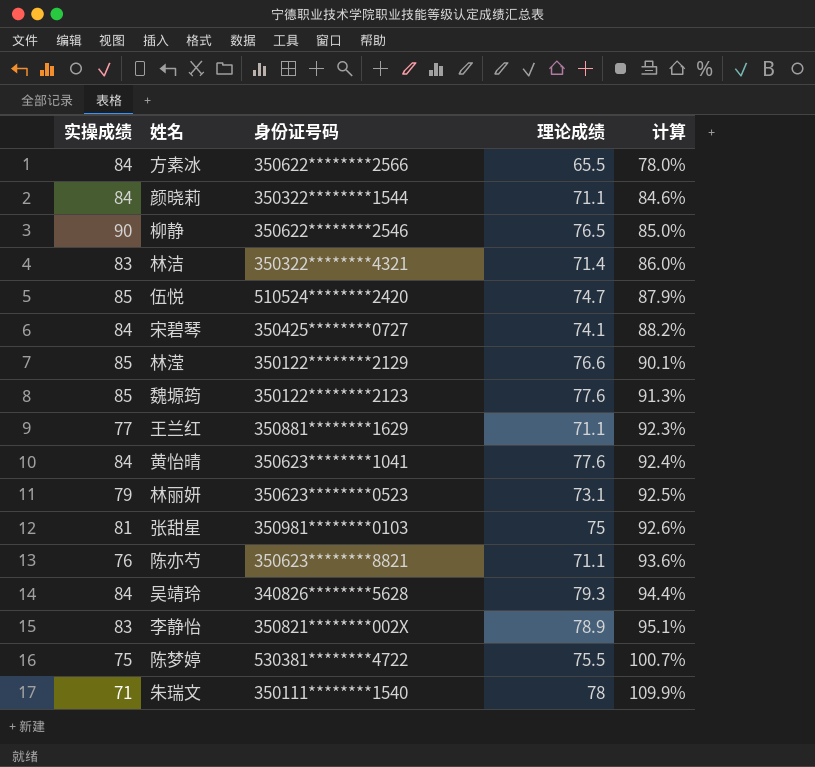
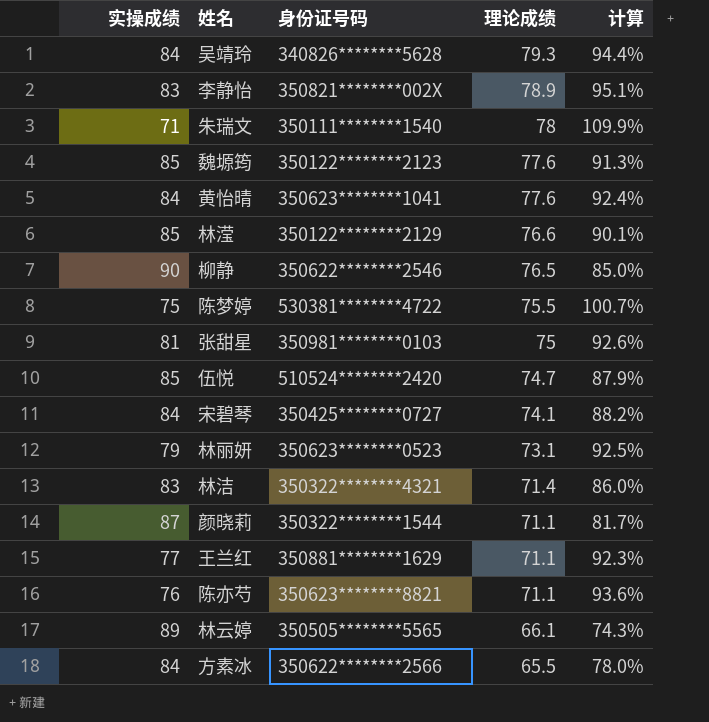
row order: 计算 ascending -> 理论成绩 descending
颜晓莉 | 实操成绩: 84 -> 87
颜晓莉 | 计算: 84.6% -> 81.7%
row 林云婷: none -> 89 | 350505********5565 | 66.1 | 74.3%

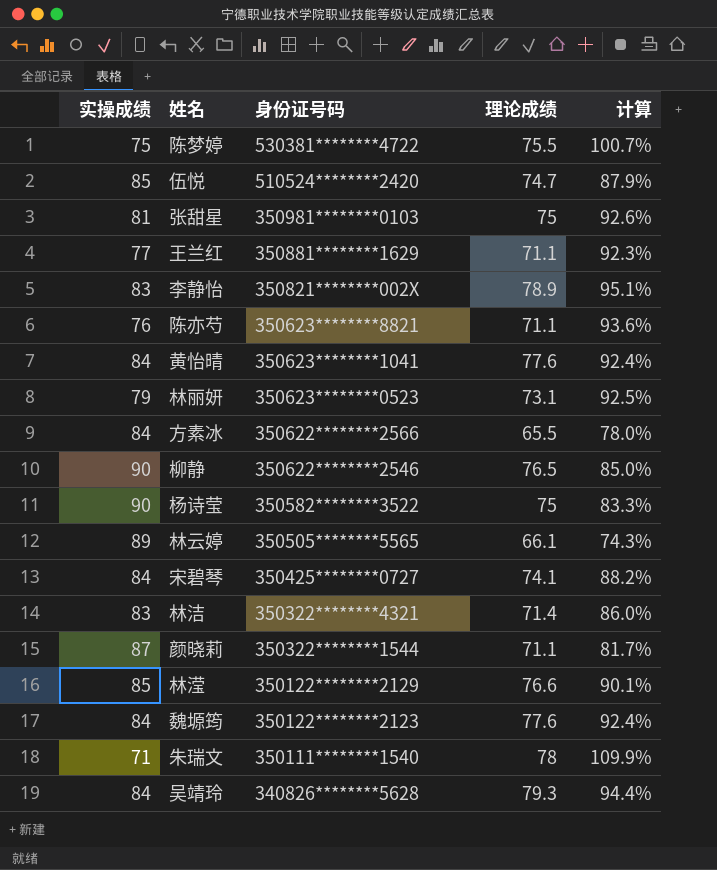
row order: 理论成绩 descending -> 身份证号码 descending
row 杨诗莹: none -> 90 | 350582********3522 | 75 | 83.3%
魏塬筠 | 实操成绩: 85 -> 84
魏塬筠 | 计算: 91.3% -> 92.4%

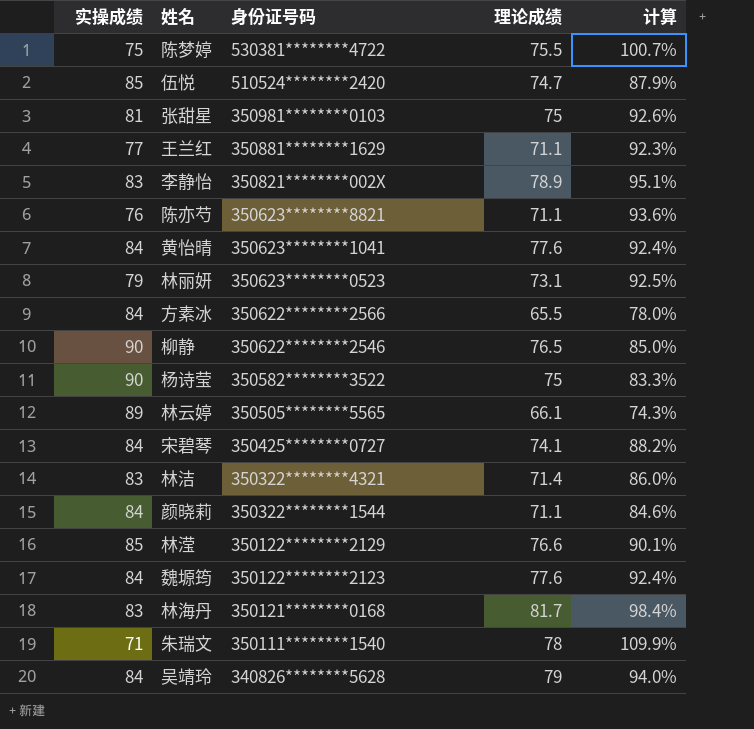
颜晓莉 | 实操成绩: 87 -> 84
颜晓莉 | 计算: 81.7% -> 84.6%
row 林海丹: none -> 83 | 350121********0168 | 81.7 | 98.4%
吴靖玲 | 理论成绩: 79.3 -> 79
吴靖玲 | 计算: 94.4% -> 94.0%

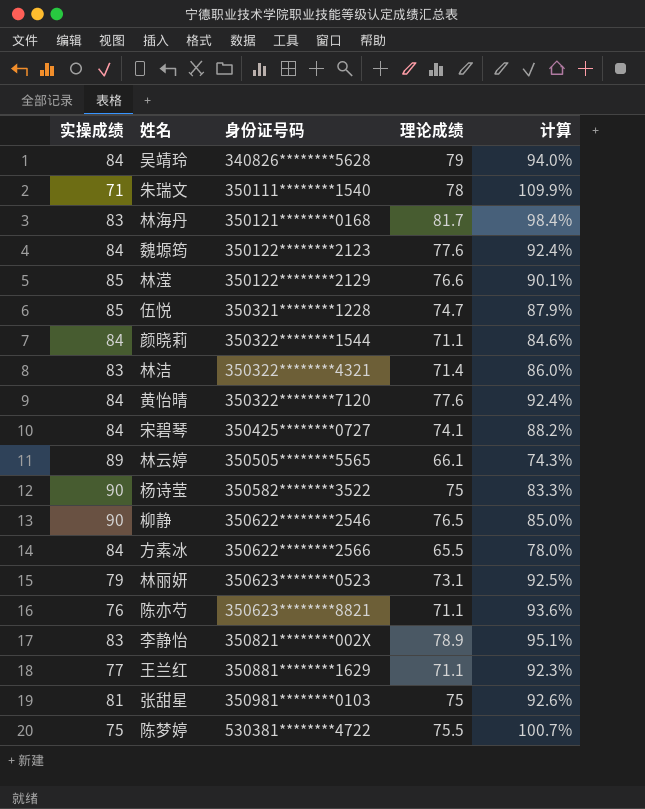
row order: 身份证号码 descending -> 身份证号码 ascending
伍悦 | 身份证号码: 510524********2420 -> 350321********1228
黄怡晴 | 身份证号码: 350623********1041 -> 350322********7120

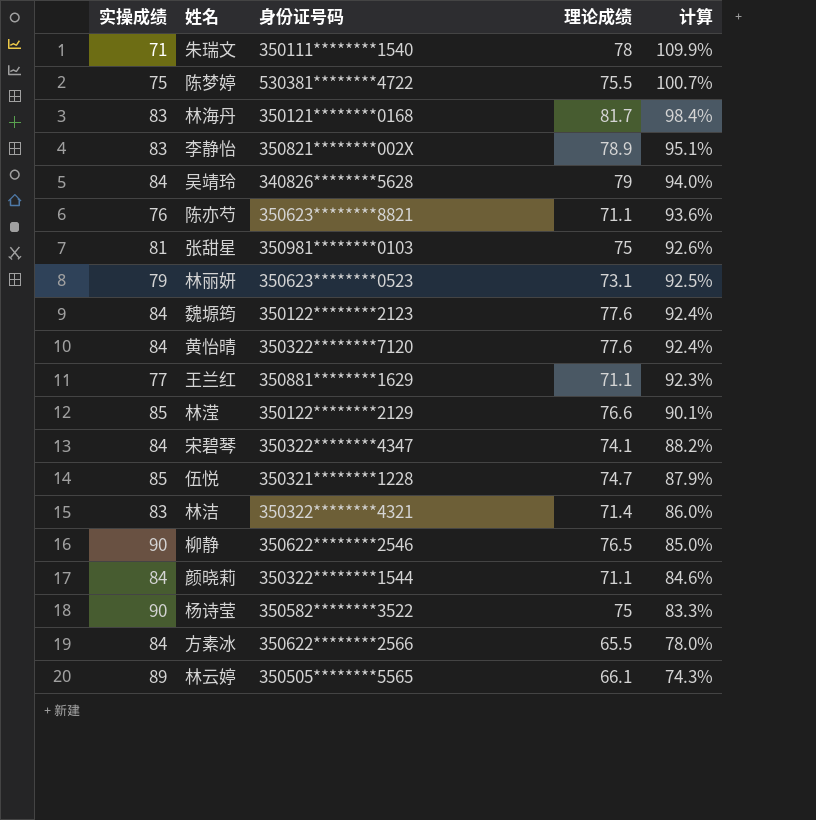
row order: 身份证号码 ascending -> 计算 descending
宋碧琴 | 身份证号码: 350425********0727 -> 350322********4347

